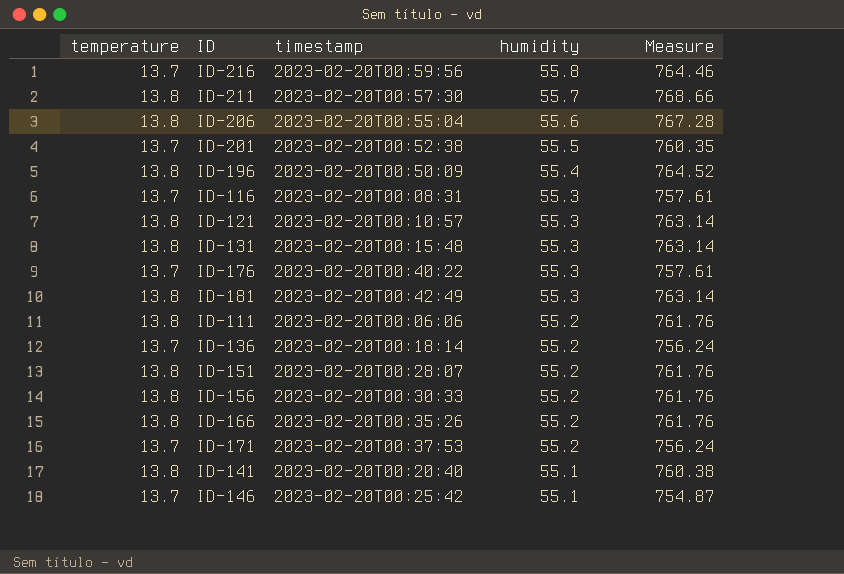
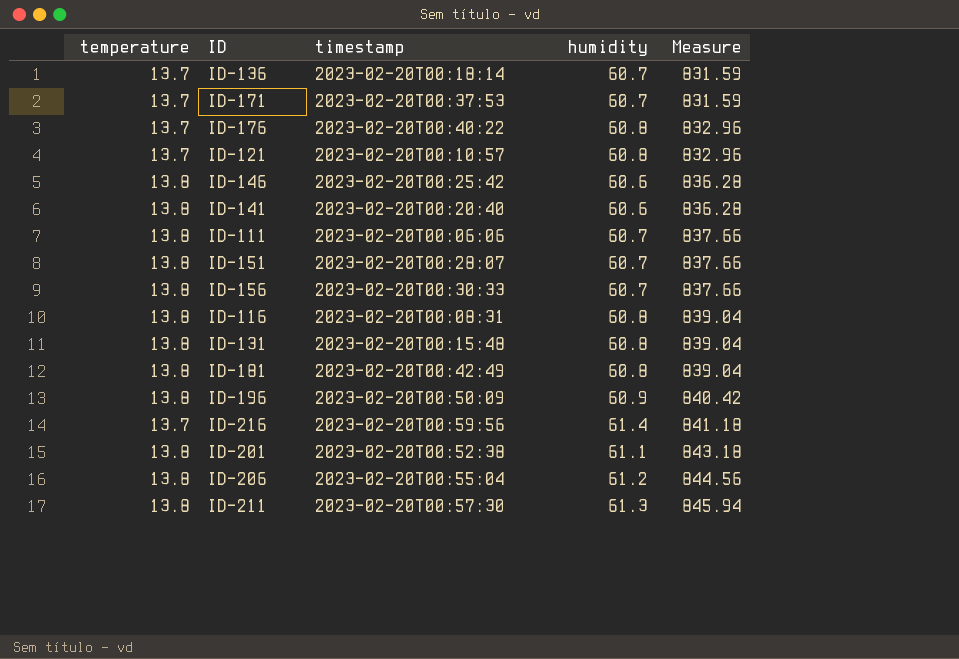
row order: humidity descending -> Measure ascending
row ID-166: 13.8 | 2023-02-20T00:35:26 | 55.2 | 761.76 -> none
ID-136 | humidity: 55.2 -> 60.7
ID-136 | Measure: 756.24 -> 831.59
ID-171 | humidity: 55.2 -> 60.7
ID-171 | Measure: 756.24 -> 831.59
ID-176 | humidity: 55.3 -> 60.8
ID-176 | Measure: 757.61 -> 832.96
ID-121 | temperature: 13.8 -> 13.7
ID-121 | humidity: 55.3 -> 60.8
ID-121 | Measure: 763.14 -> 832.96
ID-146 | temperature: 13.7 -> 13.8
ID-146 | humidity: 55.1 -> 60.6
ID-146 | Measure: 754.87 -> 836.28
ID-141 | humidity: 55.1 -> 60.6
ID-141 | Measure: 760.38 -> 836.28
ID-111 | humidity: 55.2 -> 60.7
ID-111 | Measure: 761.76 -> 837.66
ID-151 | humidity: 55.2 -> 60.7
ID-151 | Measure: 761.76 -> 837.66
ID-156 | humidity: 55.2 -> 60.7
ID-156 | Measure: 761.76 -> 837.66
ID-116 | temperature: 13.7 -> 13.8
ID-116 | humidity: 55.3 -> 60.8
ID-116 | Measure: 757.61 -> 839.04
ID-131 | humidity: 55.3 -> 60.8
ID-131 | Measure: 763.14 -> 839.04
ID-181 | humidity: 55.3 -> 60.8
ID-181 | Measure: 763.14 -> 839.04
ID-196 | humidity: 55.4 -> 60.9
ID-196 | Measure: 764.52 -> 840.42
ID-216 | humidity: 55.8 -> 61.4
ID-216 | Measure: 764.46 -> 841.18
ID-201 | temperature: 13.7 -> 13.8
ID-201 | humidity: 55.5 -> 61.1
ID-201 | Measure: 760.35 -> 843.18
ID-206 | humidity: 55.6 -> 61.2
ID-206 | Measure: 767.28 -> 844.56
ID-211 | humidity: 55.7 -> 61.3
ID-211 | Measure: 768.66 -> 845.94

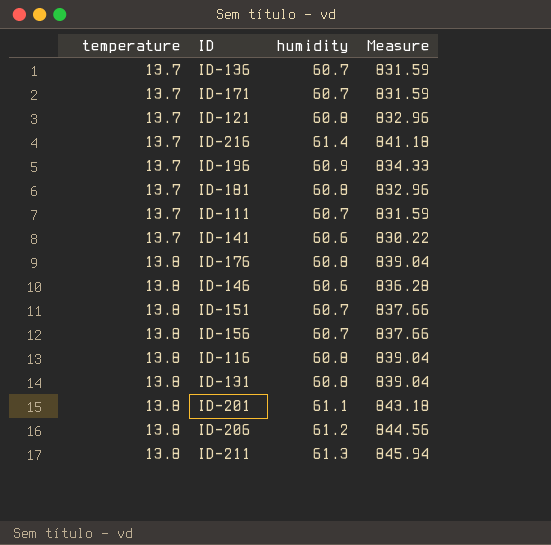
row order: Measure ascending -> temperature ascending
column timestamp | position: 3 -> none
ID-196 | temperature: 13.8 -> 13.7
ID-196 | Measure: 840.42 -> 834.33
ID-181 | temperature: 13.8 -> 13.7
ID-181 | Measure: 839.04 -> 832.96
ID-111 | temperature: 13.8 -> 13.7
ID-111 | Measure: 837.66 -> 831.59
ID-141 | temperature: 13.8 -> 13.7
ID-141 | Measure: 836.28 -> 830.22
ID-176 | temperature: 13.7 -> 13.8
ID-176 | Measure: 832.96 -> 839.04

